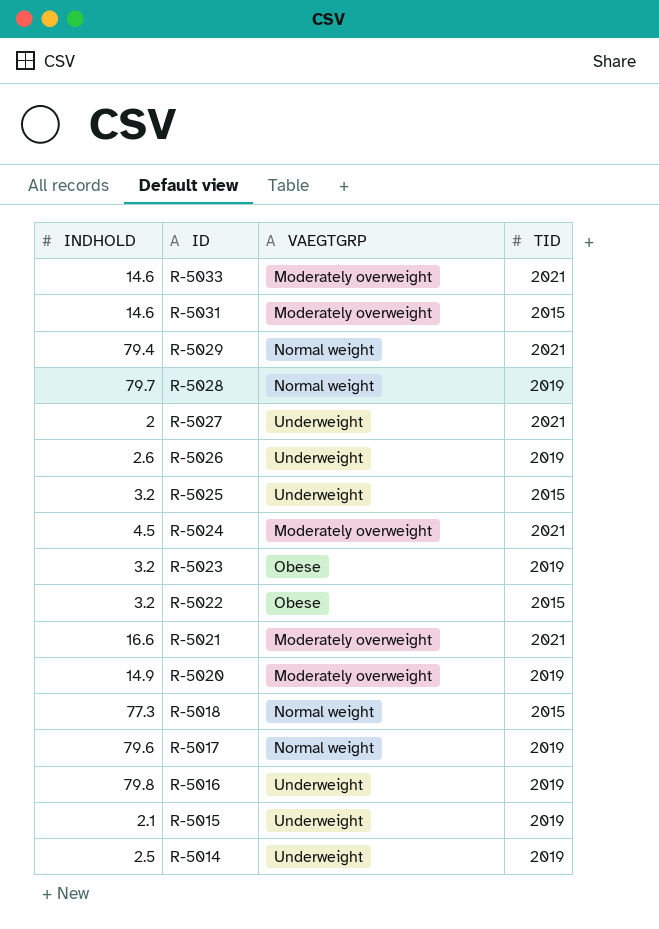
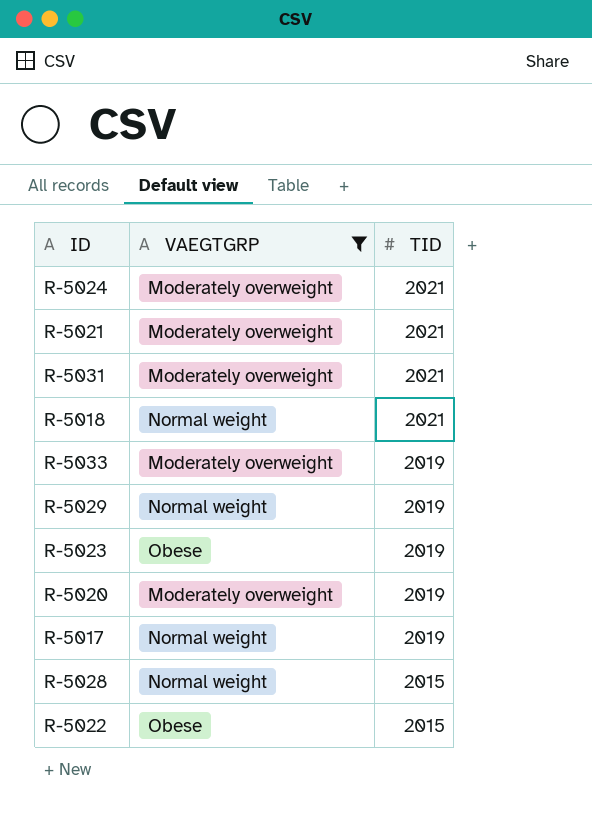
filter: none -> VAEGTGRP != Underweight
row order: ID descending -> TID descending
column INDHOLD | position: 1 -> none
R-5031 | TID: 2015 -> 2021
R-5018 | TID: 2015 -> 2021
R-5033 | TID: 2021 -> 2019
R-5029 | TID: 2021 -> 2019
R-5028 | TID: 2019 -> 2015

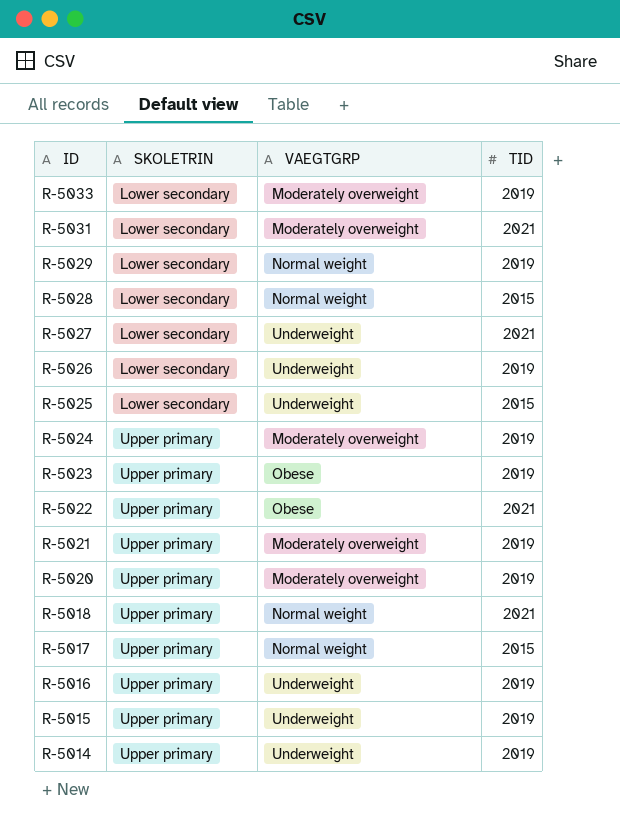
filter: VAEGTGRP != Underweight -> none
row order: TID descending -> ID descending
column SKOLETRIN | position: none -> 2
R-5024 | TID: 2021 -> 2019
R-5022 | TID: 2015 -> 2021
R-5021 | TID: 2021 -> 2019
R-5017 | TID: 2019 -> 2015

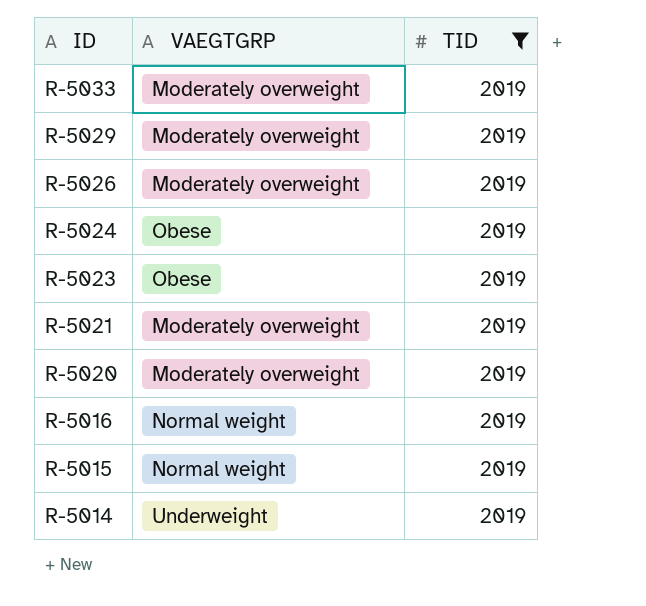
filter: none -> TID = 2019
column SKOLETRIN | position: 2 -> none
R-5029 | VAEGTGRP: Normal weight -> Moderately overweight
R-5026 | VAEGTGRP: Underweight -> Moderately overweight
R-5024 | VAEGTGRP: Moderately overweight -> Obese
R-5016 | VAEGTGRP: Underweight -> Normal weight
R-5015 | VAEGTGRP: Underweight -> Normal weight

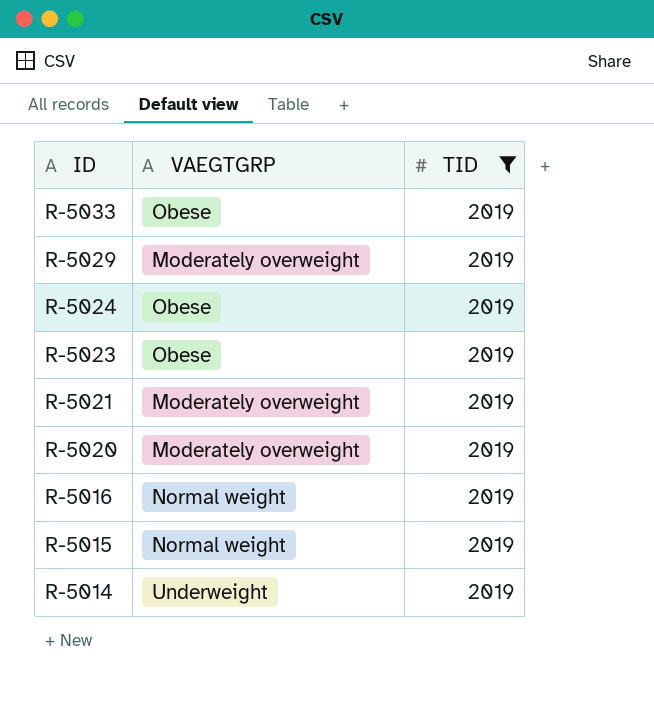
row R-5026: Moderately overweight | 2019 -> none
R-5033 | VAEGTGRP: Moderately overweight -> Obese

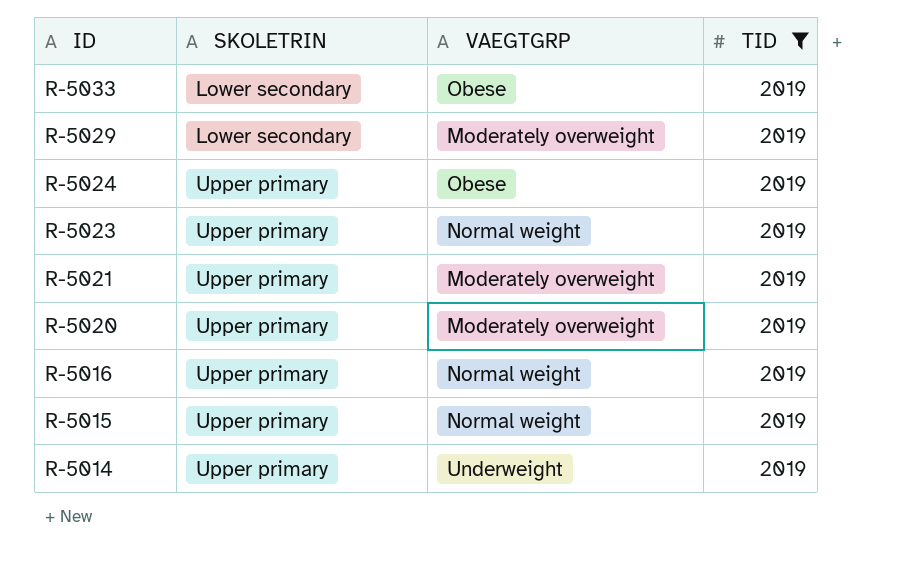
column SKOLETRIN | position: none -> 2
R-5023 | VAEGTGRP: Obese -> Normal weight

